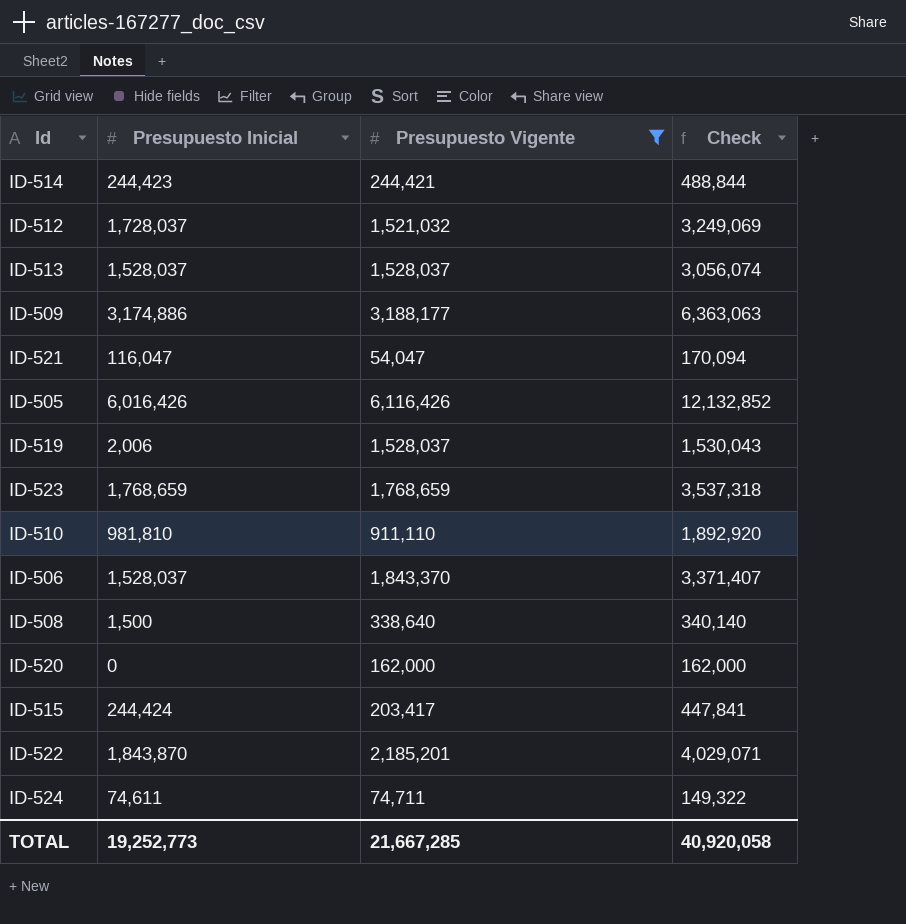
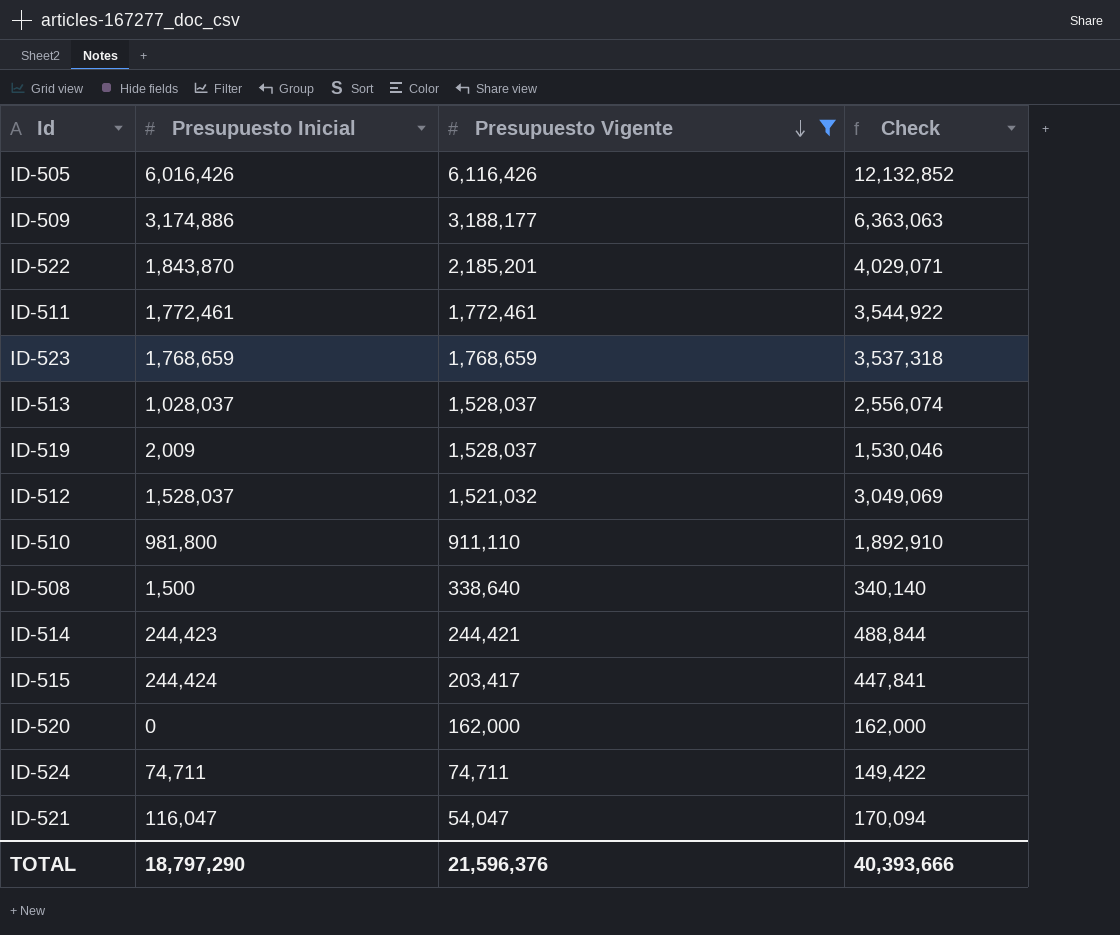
row order: none -> Presupuesto Vigente descending
row ID-506: 1,528,037 | 1,843,370 | 3,371,407 -> none
row ID-511: none -> 1,772,461 | 1,772,461 | 3,544,922
ID-513 | Presupuesto Inicial: 1,528,037 -> 1,028,037
ID-513 | Check: 3,056,074 -> 2,556,074
ID-519 | Presupuesto Inicial: 2,006 -> 2,009
ID-519 | Check: 1,530,043 -> 1,530,046
ID-512 | Presupuesto Inicial: 1,728,037 -> 1,528,037
ID-512 | Check: 3,249,069 -> 3,049,069
ID-510 | Presupuesto Inicial: 981,810 -> 981,800
ID-510 | Check: 1,892,920 -> 1,892,910
ID-524 | Presupuesto Inicial: 74,611 -> 74,711
ID-524 | Check: 149,322 -> 149,422
TOTAL | Presupuesto Inicial: 19,252,773 -> 18,797,290
TOTAL | Presupuesto Vigente: 21,667,285 -> 21,596,376
TOTAL | Check: 40,920,058 -> 40,393,666

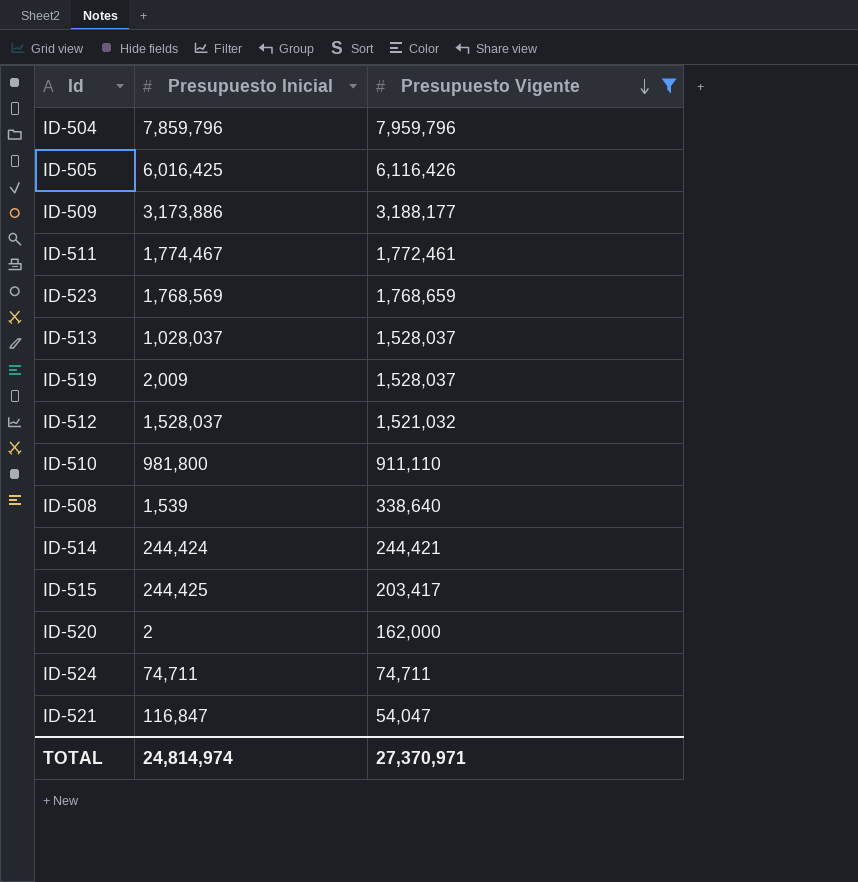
column Check | formula: [Presupuesto Inicial] + [Presupuesto Vigente] -> none
row ID-522: 1,843,870 | 2,185,201 | 4,029,071 -> none
row ID-504: none -> 7,859,796 | 7,959,796
ID-505 | Presupuesto Inicial: 6,016,426 -> 6,016,425
ID-509 | Presupuesto Inicial: 3,174,886 -> 3,173,886
ID-511 | Presupuesto Inicial: 1,772,461 -> 1,774,467
ID-523 | Presupuesto Inicial: 1,768,659 -> 1,768,569
ID-508 | Presupuesto Inicial: 1,500 -> 1,539
ID-514 | Presupuesto Inicial: 244,423 -> 244,424
ID-515 | Presupuesto Inicial: 244,424 -> 244,425
ID-520 | Presupuesto Inicial: 0 -> 2
ID-521 | Presupuesto Inicial: 116,047 -> 116,847
TOTAL | Presupuesto Inicial: 18,797,290 -> 24,814,974
TOTAL | Presupuesto Vigente: 21,596,376 -> 27,370,971

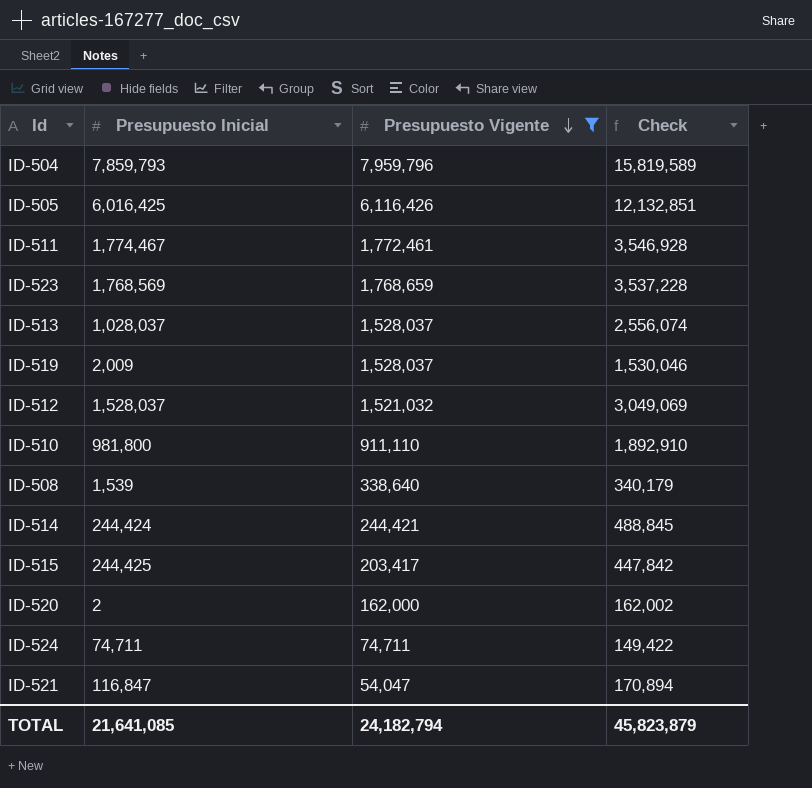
column Check | formula: none -> [Presupuesto Inicial] + [Presupuesto Vigente]
row ID-509: 3,173,886 | 3,188,177 -> none
ID-504 | Presupuesto Inicial: 7,859,796 -> 7,859,793
TOTAL | Presupuesto Inicial: 24,814,974 -> 21,641,085
TOTAL | Presupuesto Vigente: 27,370,971 -> 24,182,794

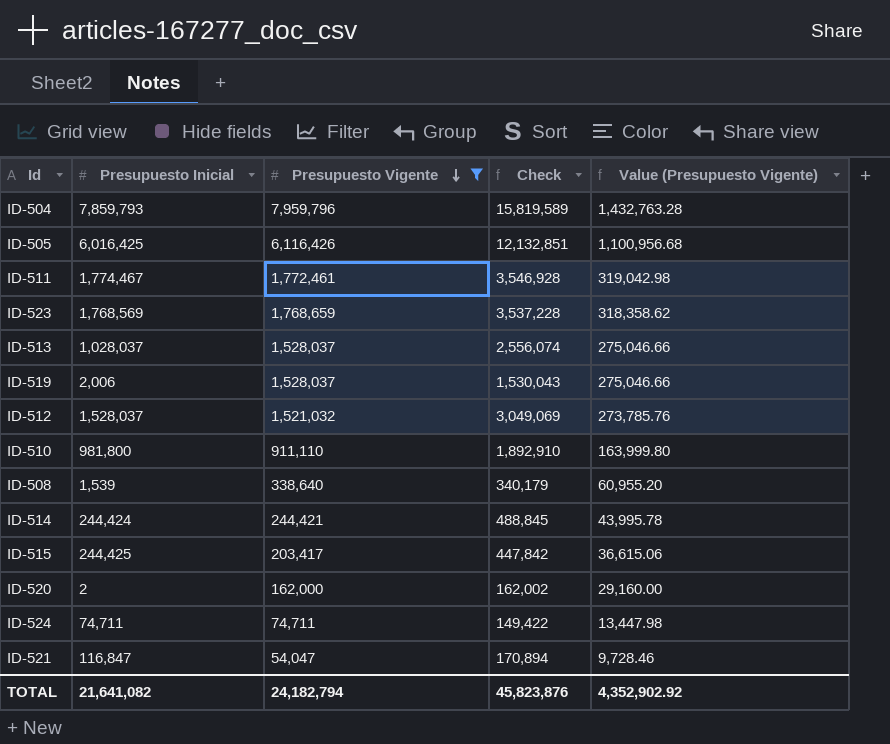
column Value (Presupuesto Vigente) | formula: none -> [Presupuesto Vigente] * 0.18
ID-519 | Presupuesto Inicial: 2,009 -> 2,006
ID-519 | Check: 1,530,046 -> 1,530,043
TOTAL | Presupuesto Inicial: 21,641,085 -> 21,641,082
TOTAL | Check: 45,823,879 -> 45,823,876

